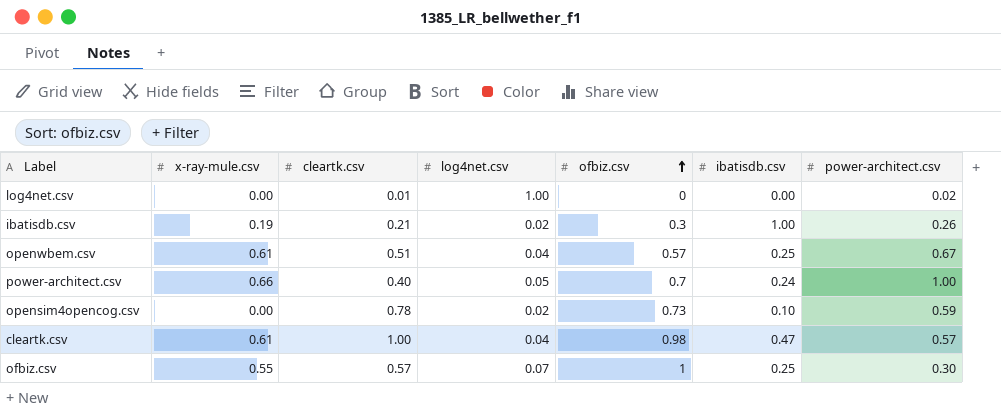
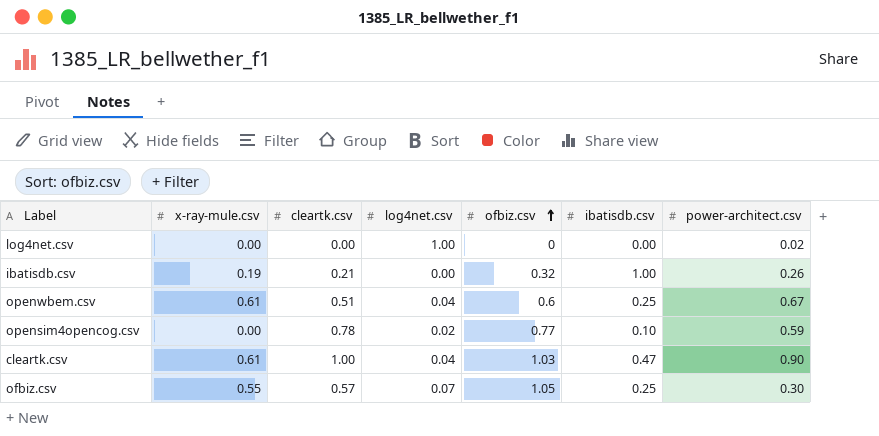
row power-architect.csv: 0.66 | 0.40 | 0.05 | 0.7 | 0.24 | 1.00 -> none
log4net.csv | cleartk.csv: 0.01 -> 0.00
ibatisdb.csv | log4net.csv: 0.02 -> 0.00
ibatisdb.csv | ofbiz.csv: 0.3 -> 0.32
openwbem.csv | ofbiz.csv: 0.57 -> 0.6
opensim4opencog.csv | ofbiz.csv: 0.73 -> 0.77
cleartk.csv | ofbiz.csv: 0.98 -> 1.03
cleartk.csv | power-architect.csv: 0.57 -> 0.90
ofbiz.csv | ofbiz.csv: 1 -> 1.05

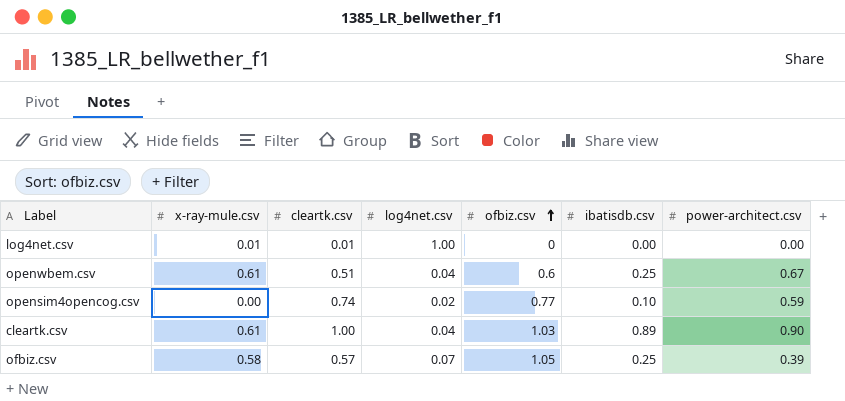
row ibatisdb.csv: 0.19 | 0.21 | 0.00 | 0.32 | 1.00 | 0.26 -> none
log4net.csv | x-ray-mule.csv: 0.00 -> 0.01
log4net.csv | cleartk.csv: 0.00 -> 0.01
log4net.csv | power-architect.csv: 0.02 -> 0.00
opensim4opencog.csv | cleartk.csv: 0.78 -> 0.74
cleartk.csv | ibatisdb.csv: 0.47 -> 0.89
ofbiz.csv | x-ray-mule.csv: 0.55 -> 0.58
ofbiz.csv | power-architect.csv: 0.30 -> 0.39

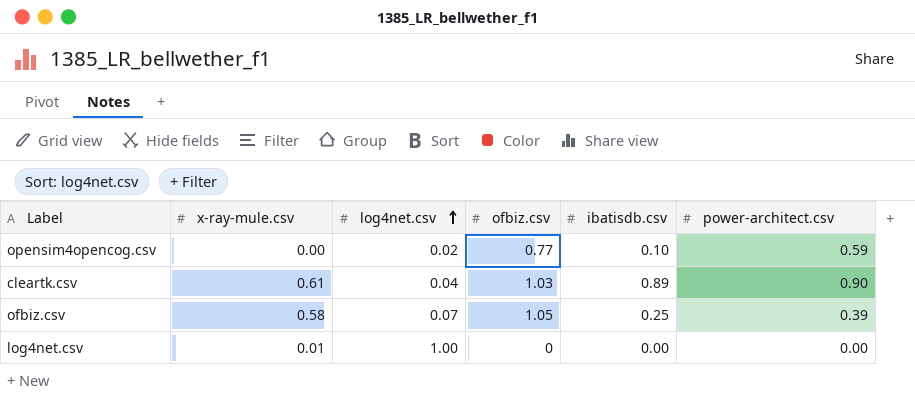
row order: ofbiz.csv ascending -> log4net.csv ascending
column cleartk.csv | position: 3 -> none
row openwbem.csv: 0.61 | 0.51 | 0.04 | 0.6 | 0.25 | 0.67 -> none

